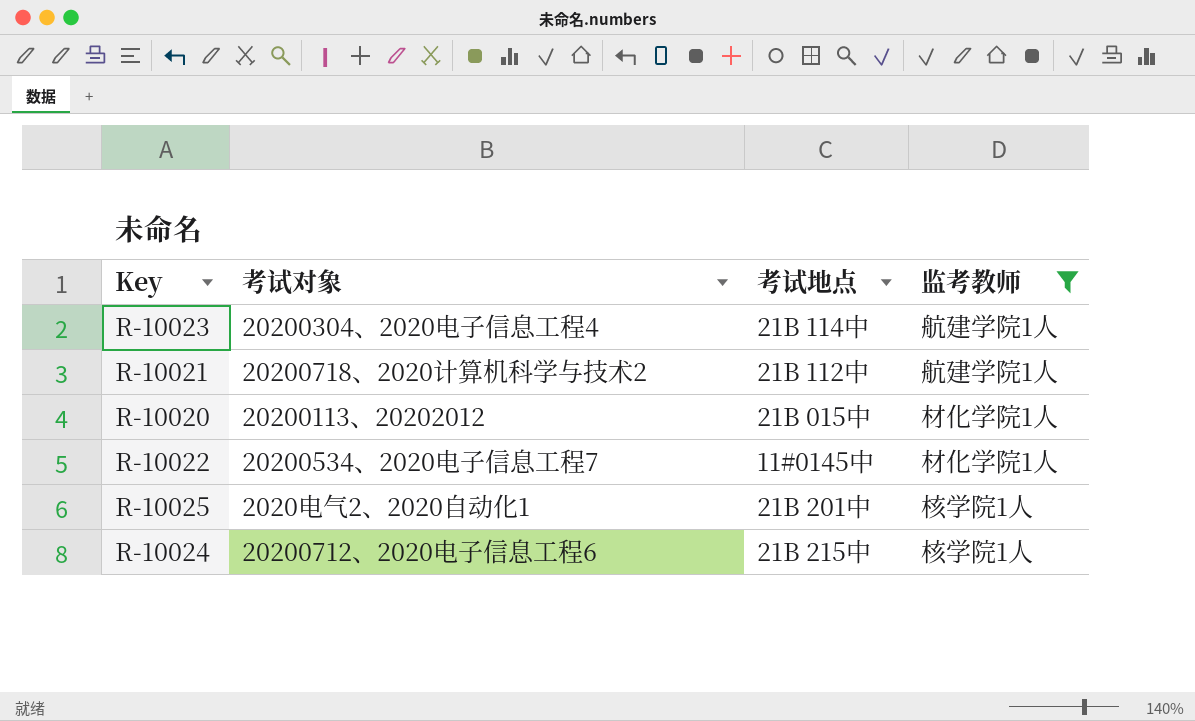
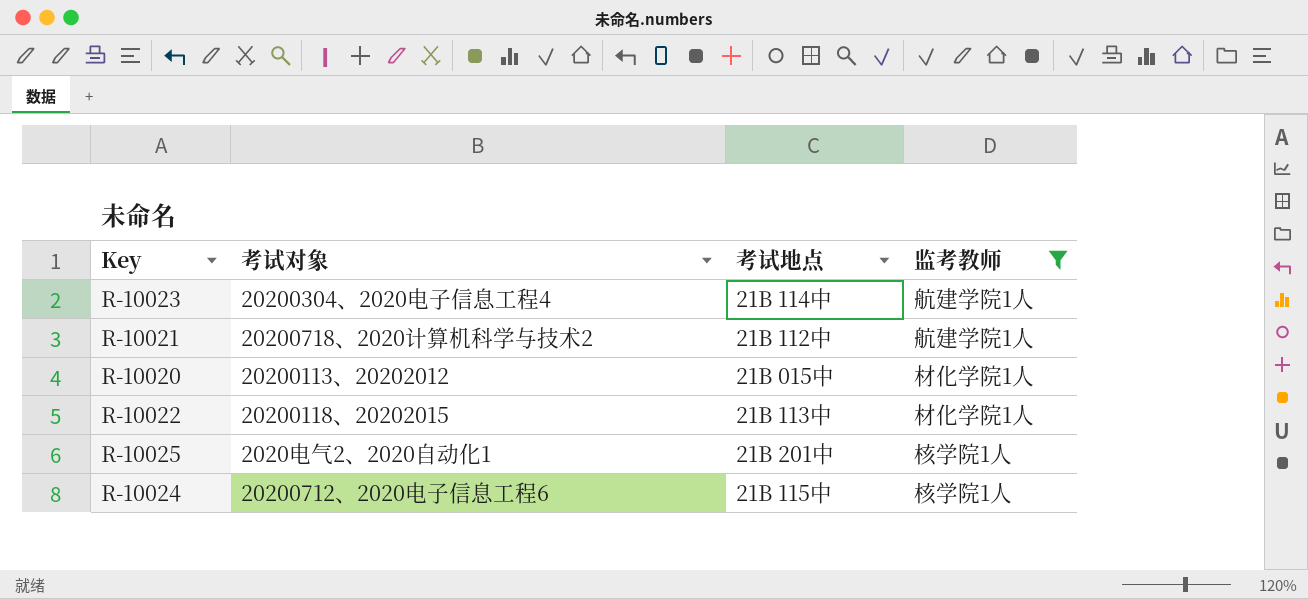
R-10022 | 考试对象: 20200534、2020电子信息工程7 -> 20200118、20202015
R-10022 | 考试地点: 11#0145中 -> 21B 113中
R-10024 | 考试地点: 21B 215中 -> 21B 115中

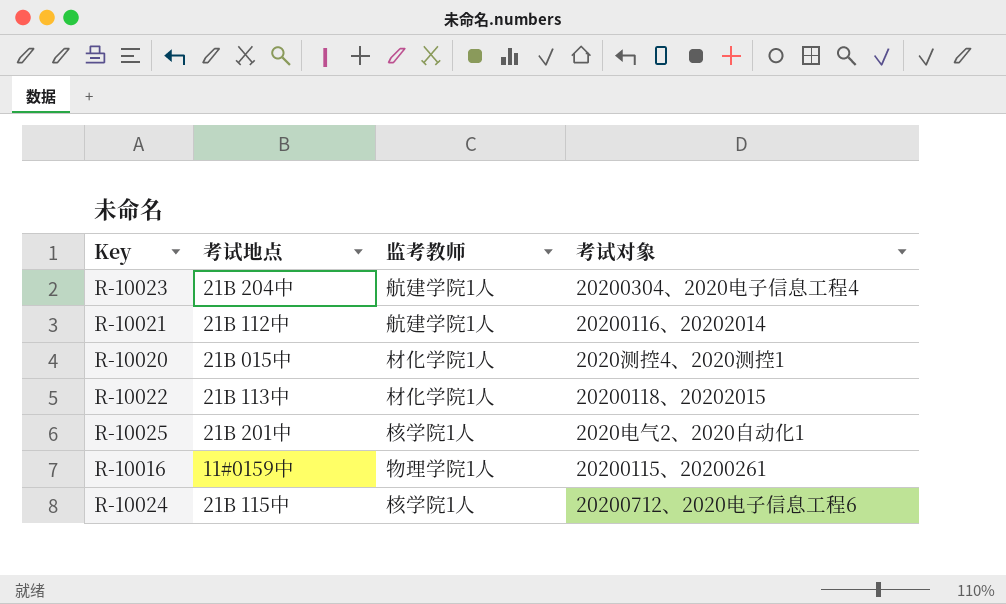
filter: 监考教师 != 物理学院1人 -> none
column 考试对象 | position: 2 -> 4
R-10023 | 考试地点: 21B 114中 -> 21B 204中
R-10021 | 考试对象: 20200718、2020计算机科学与技术2 -> 20200116、20202014
R-10020 | 考试对象: 20200113、20202012 -> 2020测控4、2020测控1

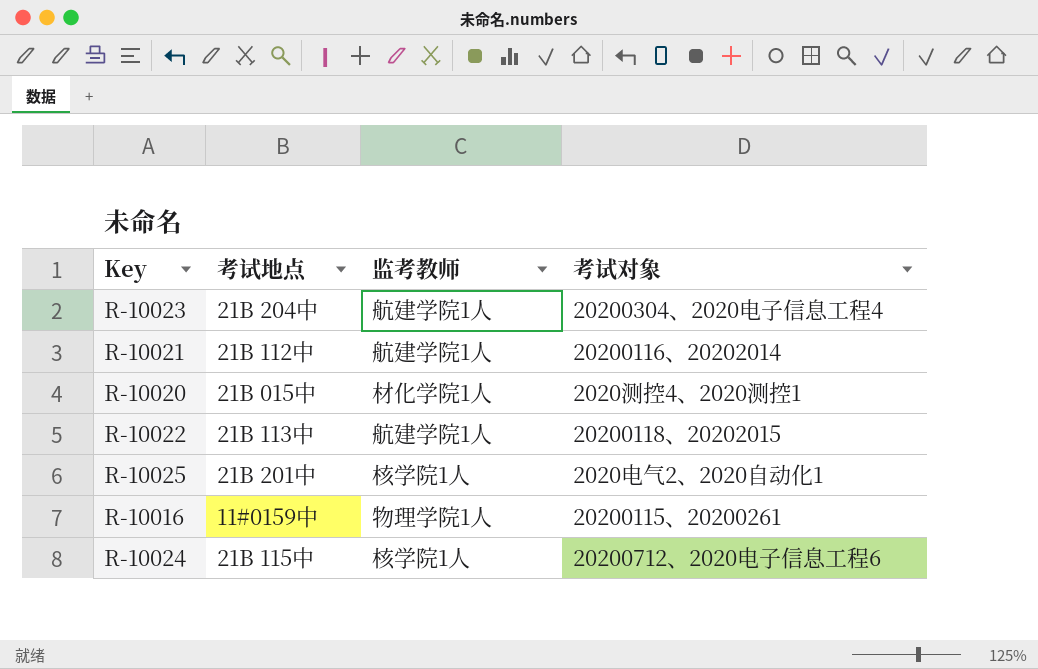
R-10022 | 监考教师: 材化学院1人 -> 航建学院1人

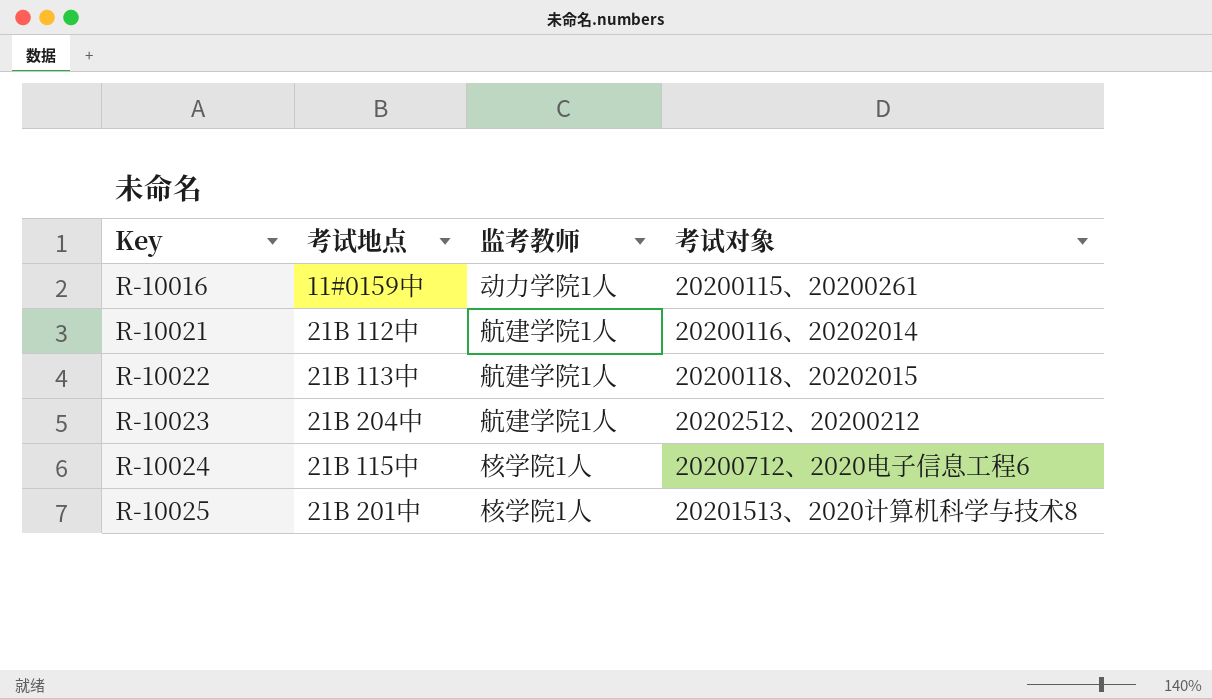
row order: none -> Key ascending
row R-10020: 21B 015中 | 材化学院1人 | 2020测控4、2020测控1 -> none
R-10016 | 监考教师: 物理学院1人 -> 动力学院1人
R-10023 | 考试对象: 20200304、2020电子信息工程4 -> 20202512、20200212
R-10025 | 考试对象: 2020电气2、2020自动化1 -> 20201513、2020计算机科学与技术8

